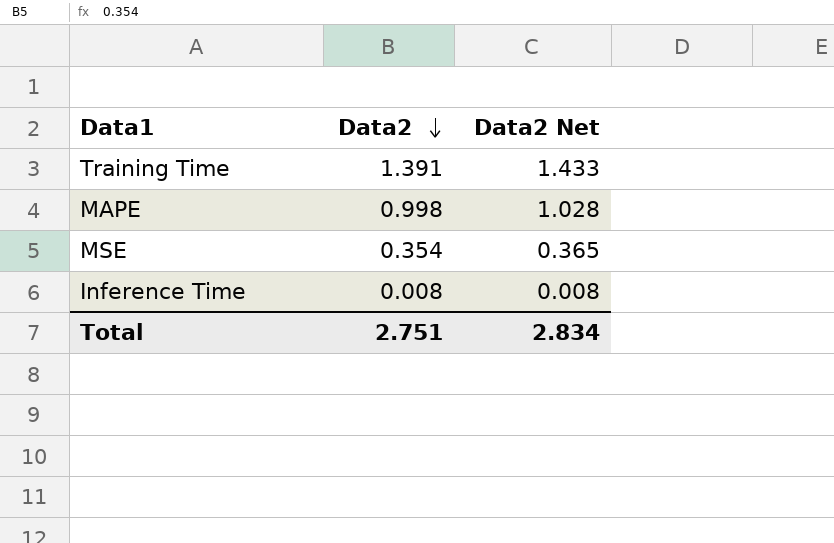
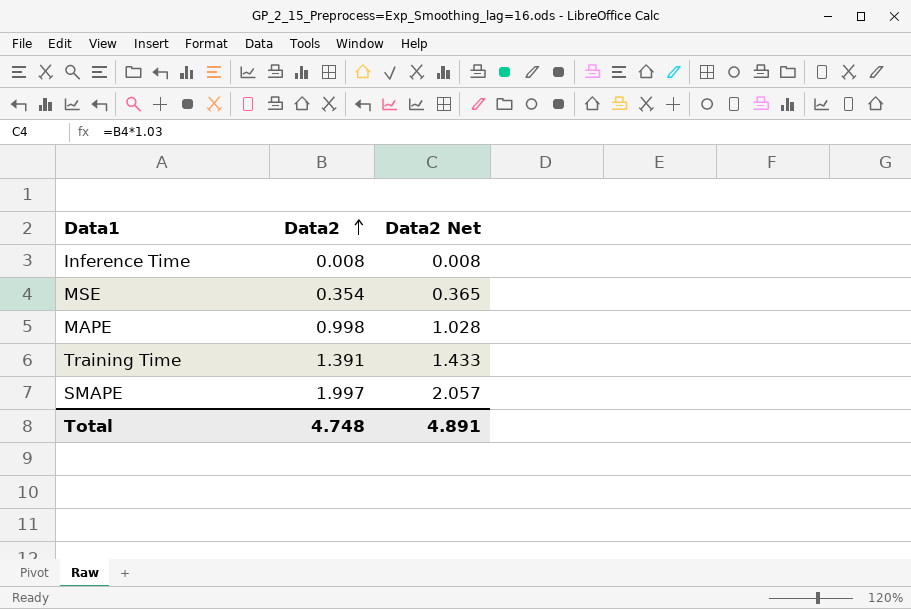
row order: Data2 descending -> Data2 ascending
row SMAPE: none -> 1.997 | 2.057
Total | Data2: 2.751 -> 4.748
Total | Data2 Net: 2.834 -> 4.891

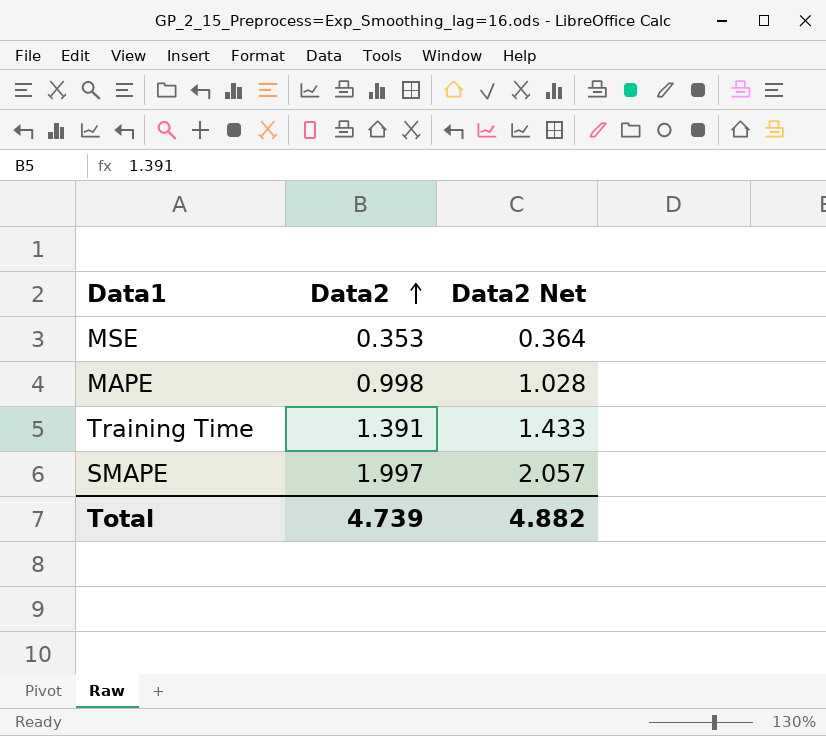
row Inference Time: 0.008 | 0.008 -> none
MSE | Data2: 0.354 -> 0.353
MSE | Data2 Net: 0.365 -> 0.364
Total | Data2: 4.748 -> 4.739
Total | Data2 Net: 4.891 -> 4.882

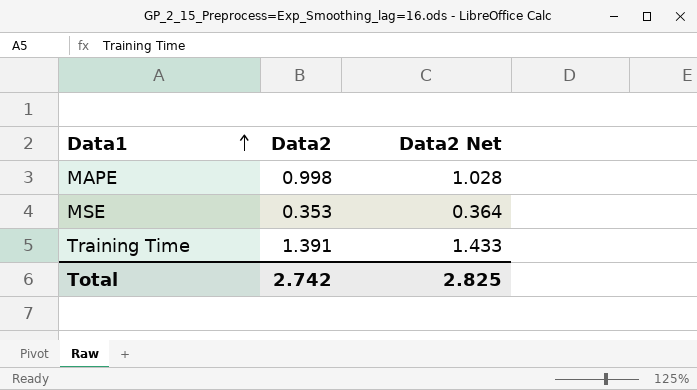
row order: Data2 ascending -> Data1 ascending
row SMAPE: 1.997 | 2.057 -> none
Total | Data2: 4.739 -> 2.742
Total | Data2 Net: 4.882 -> 2.825

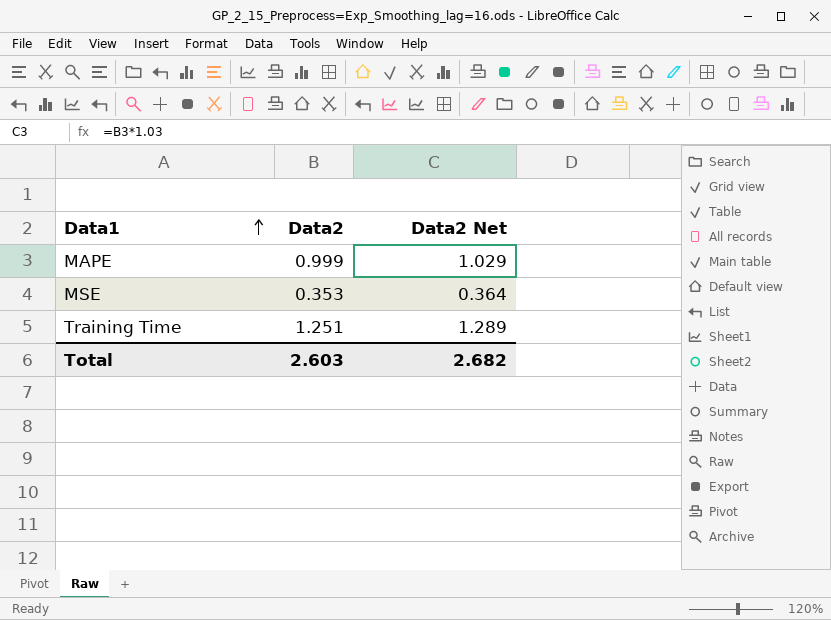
MAPE | Data2: 0.998 -> 0.999
MAPE | Data2 Net: 1.028 -> 1.029
Training Time | Data2: 1.391 -> 1.251
Training Time | Data2 Net: 1.433 -> 1.289
Total | Data2: 2.742 -> 2.603
Total | Data2 Net: 2.825 -> 2.682

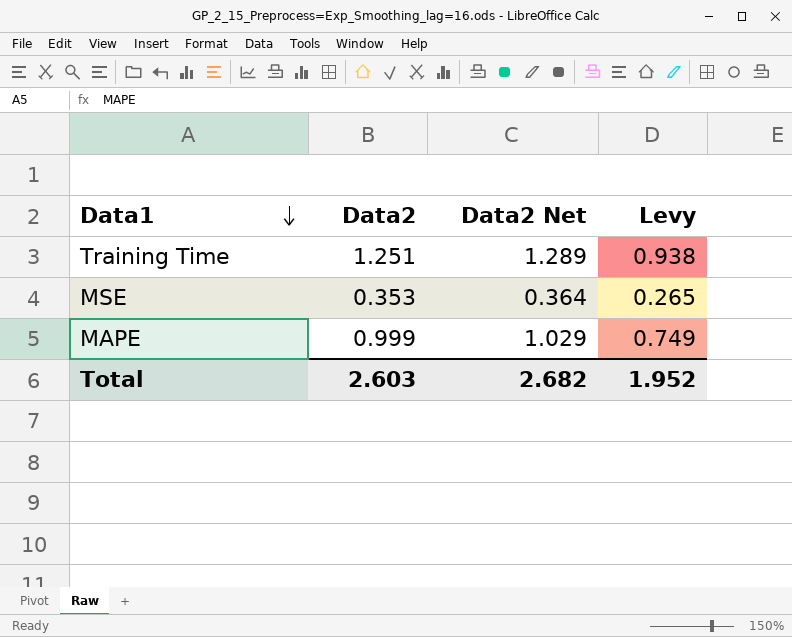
row order: Data1 ascending -> Data1 descending
column Levy | formula: none -> [Data2] * 0.75

